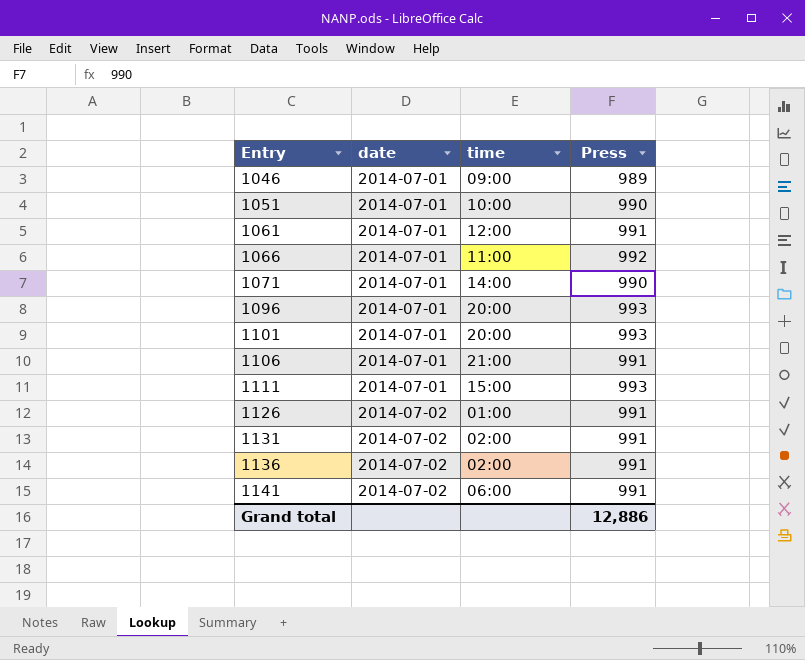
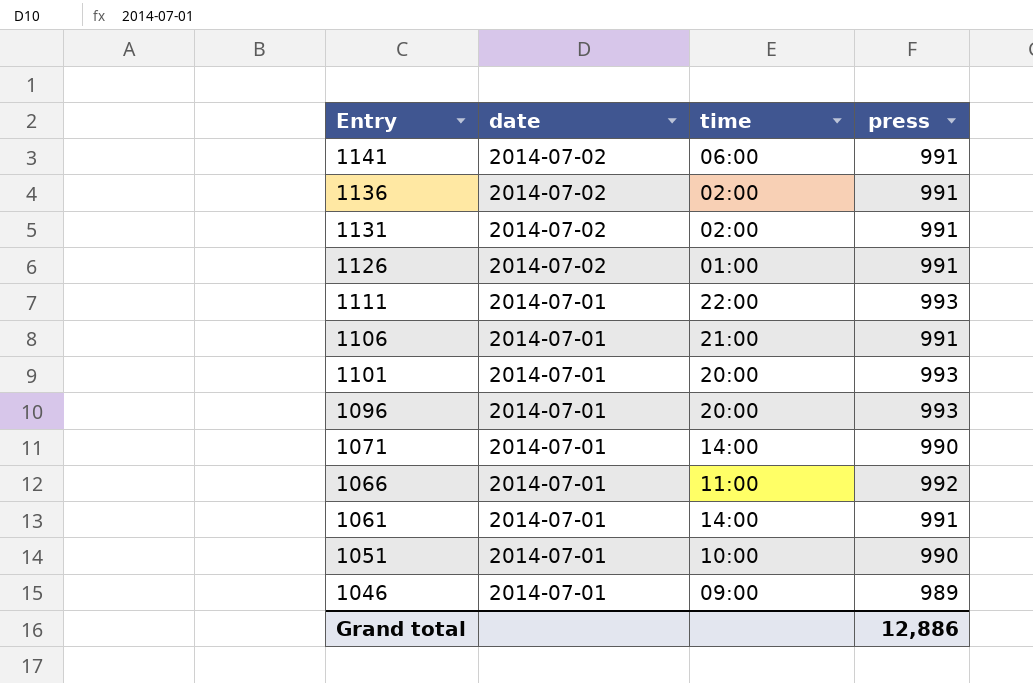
row order: Entry ascending -> Entry descending
column name: Press -> press
1111 | time: 15:00 -> 22:00
1061 | time: 12:00 -> 14:00

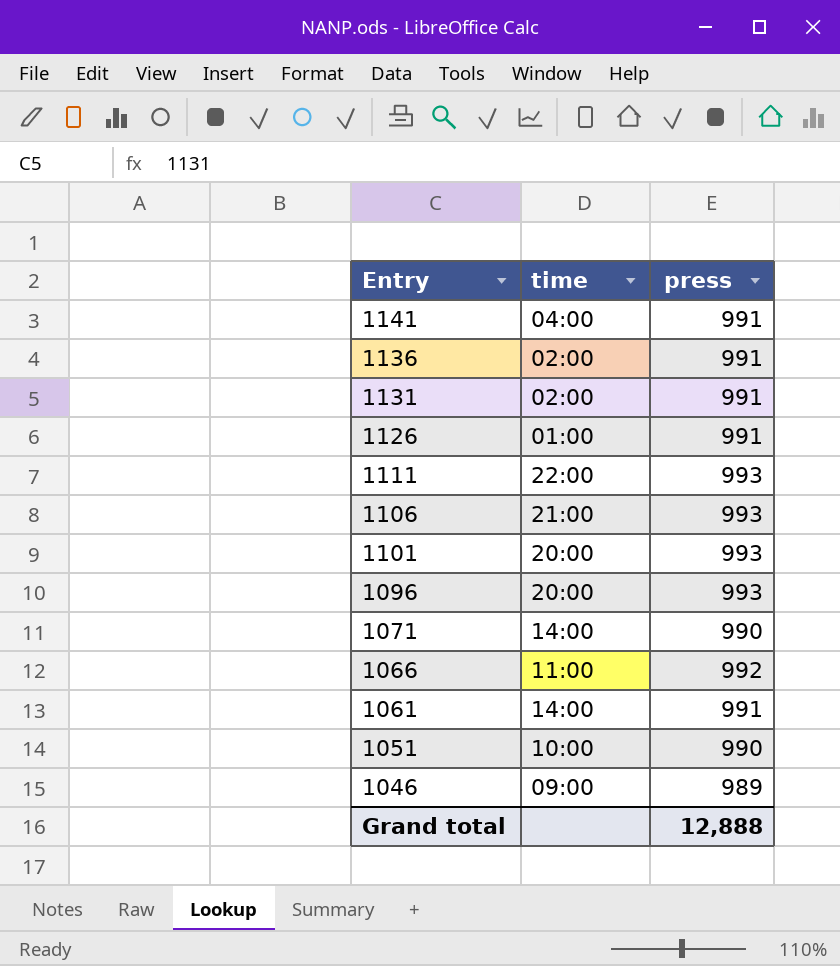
column date | position: 2 -> none
1141 | time: 06:00 -> 04:00
1106 | press: 991 -> 993
Grand total | press: 12,886 -> 12,888

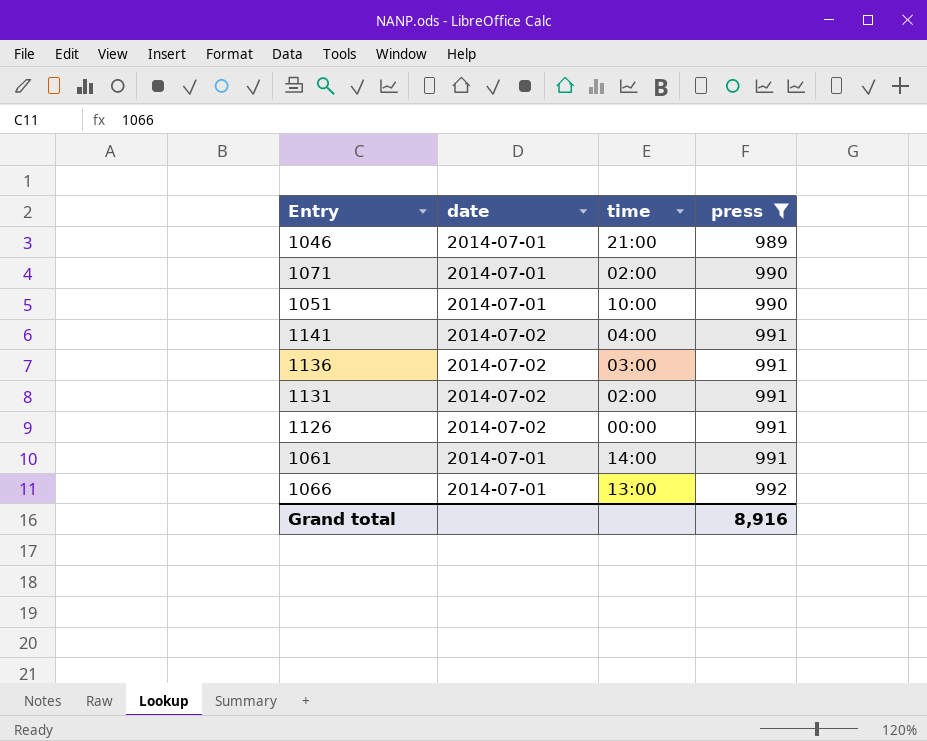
filter: none -> press != 993
row order: Entry descending -> press ascending
column date | position: none -> 2
1046 | time: 09:00 -> 21:00
1071 | time: 14:00 -> 02:00
1136 | time: 02:00 -> 03:00
1126 | time: 01:00 -> 00:00
1066 | time: 11:00 -> 13:00
Grand total | press: 12,888 -> 8,916

